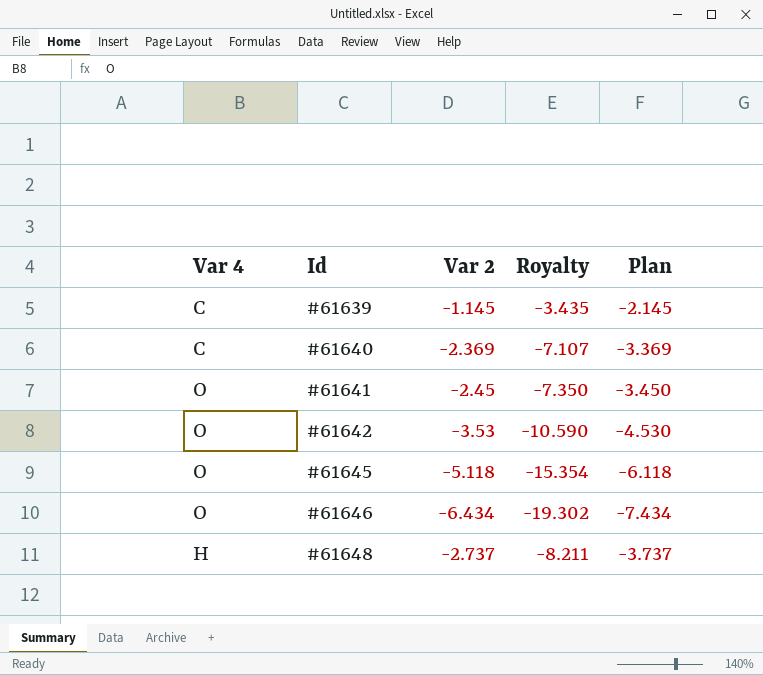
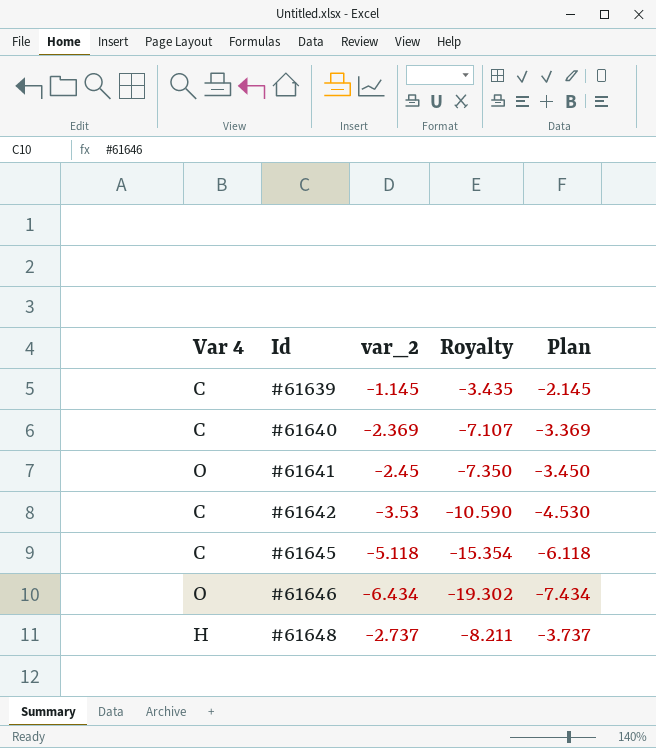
column name: Var 2 -> var_2
#61642 | Var 4: O -> C
#61645 | Var 4: O -> C

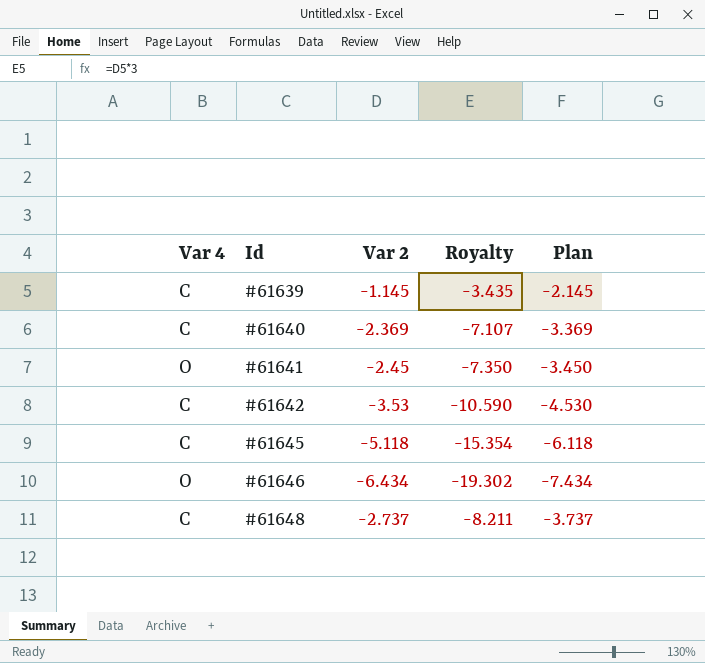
column name: var_2 -> Var 2
#61648 | Var 4: H -> C

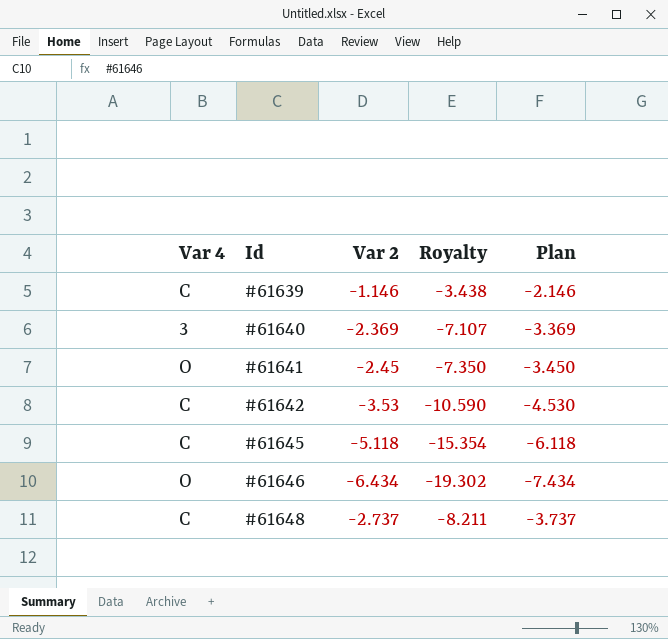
#61639 | Var 2: -1.145 -> -1.146
#61639 | Royalty: -3.435 -> -3.438
#61639 | Plan: -2.145 -> -2.146
#61640 | Var 4: C -> 3

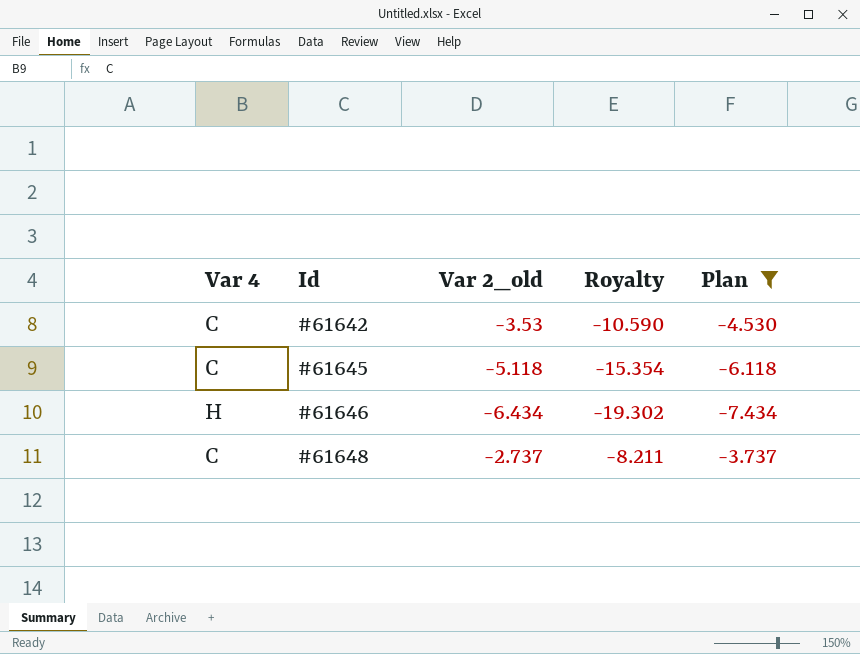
filter: none -> Plan <= -3.737
column name: Var 2 -> Var 2_old
#61646 | Var 4: O -> H

